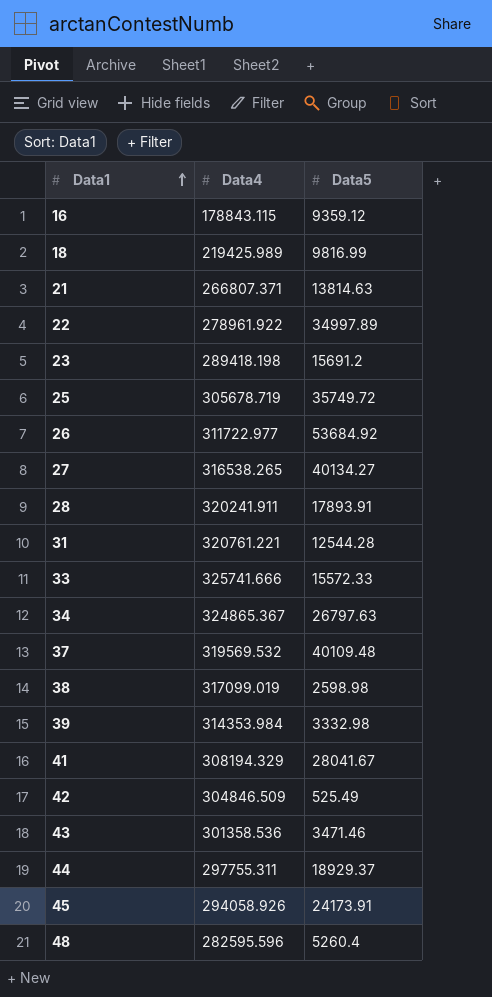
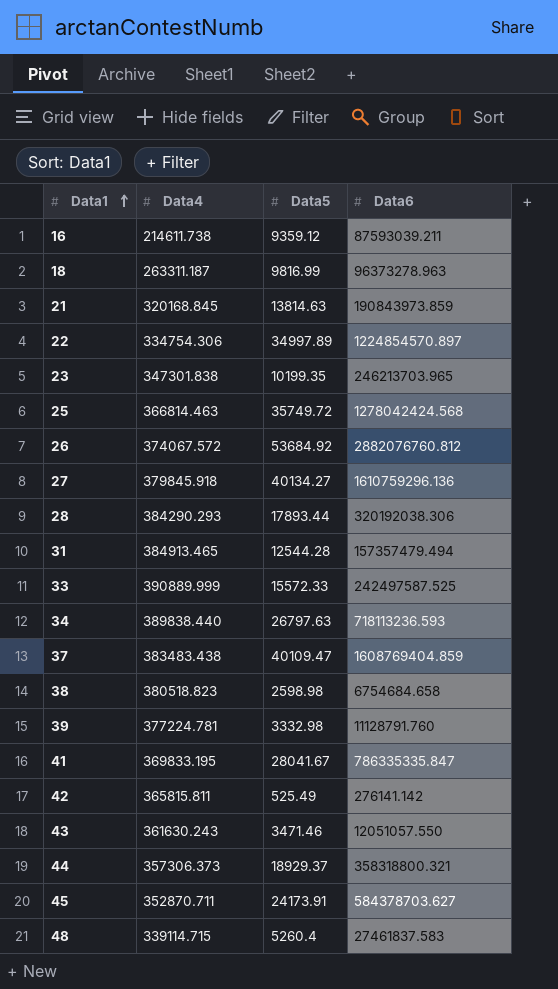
column Data6 | position: none -> 4
16 | Data4: 178843.115 -> 214611.738
18 | Data4: 219425.989 -> 263311.187
21 | Data4: 266807.371 -> 320168.845
22 | Data4: 278961.922 -> 334754.306
23 | Data4: 289418.198 -> 347301.838
23 | Data5: 15691.2 -> 10199.35
25 | Data4: 305678.719 -> 366814.463
26 | Data4: 311722.977 -> 374067.572
27 | Data4: 316538.265 -> 379845.918
28 | Data4: 320241.911 -> 384290.293
28 | Data5: 17893.91 -> 17893.44
31 | Data4: 320761.221 -> 384913.465
33 | Data4: 325741.666 -> 390889.999
34 | Data4: 324865.367 -> 389838.440
37 | Data4: 319569.532 -> 383483.438
37 | Data5: 40109.48 -> 40109.47
38 | Data4: 317099.019 -> 380518.823
39 | Data4: 314353.984 -> 377224.781
41 | Data4: 308194.329 -> 369833.195
42 | Data4: 304846.509 -> 365815.811
43 | Data4: 301358.536 -> 361630.243
44 | Data4: 297755.311 -> 357306.373
45 | Data4: 294058.926 -> 352870.711
48 | Data4: 282595.596 -> 339114.715

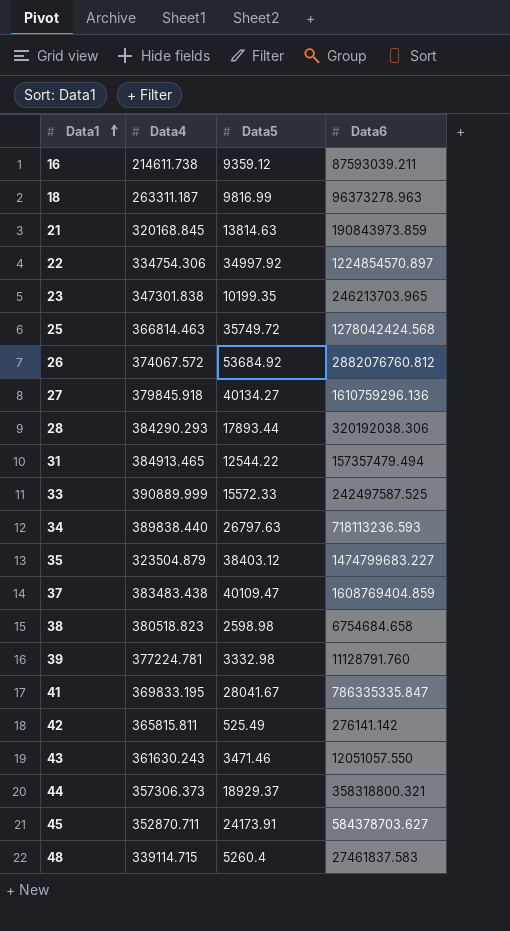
22 | Data5: 34997.89 -> 34997.92
31 | Data5: 12544.28 -> 12544.22
row 35: none -> 323504.879 | 38403.12 | 1474799683.227

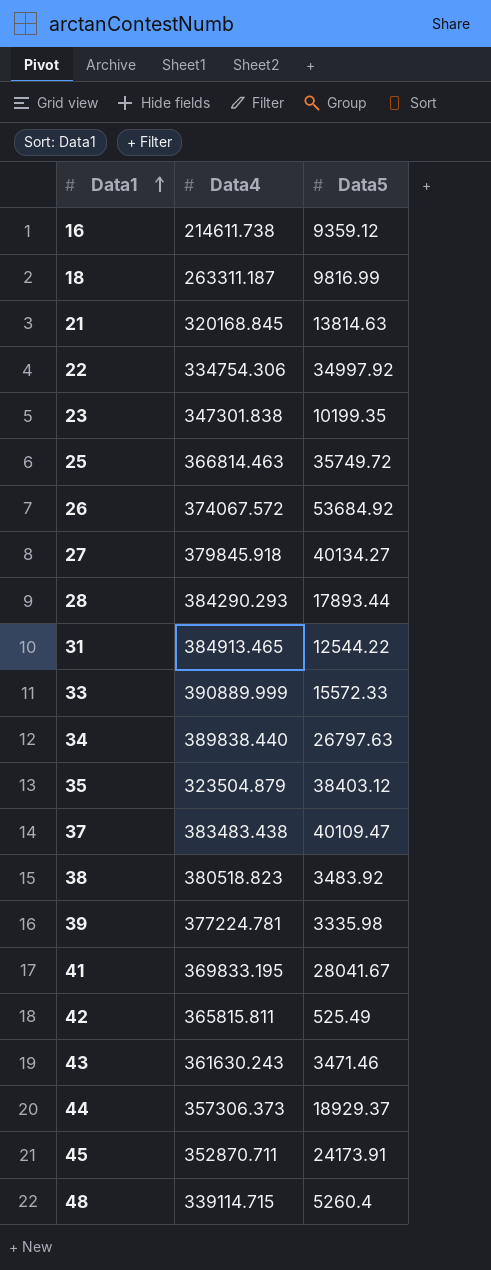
column Data6 | position: 4 -> none
38 | Data5: 2598.98 -> 3483.92
39 | Data5: 3332.98 -> 3335.98

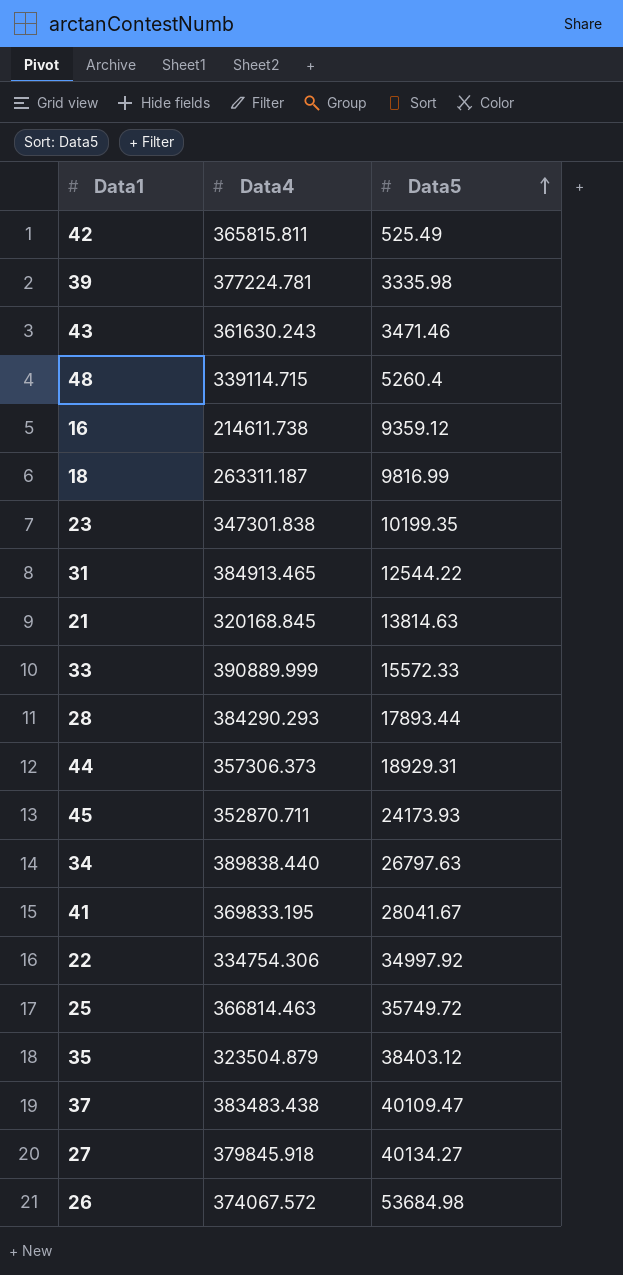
row order: Data1 ascending -> Data5 ascending
row 38: 380518.823 | 3483.92 -> none
44 | Data5: 18929.37 -> 18929.31
45 | Data5: 24173.91 -> 24173.93
26 | Data5: 53684.92 -> 53684.98

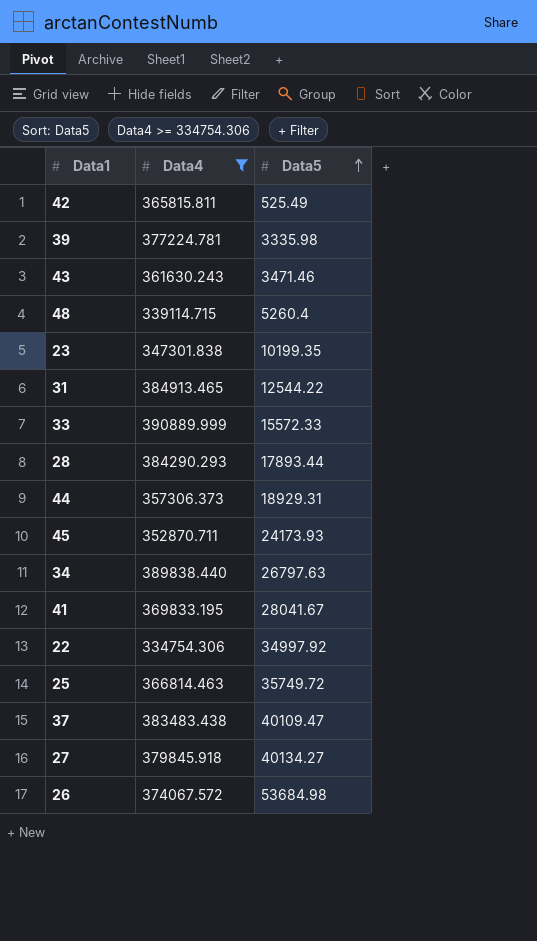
filter: none -> Data4 >= 334754.306

